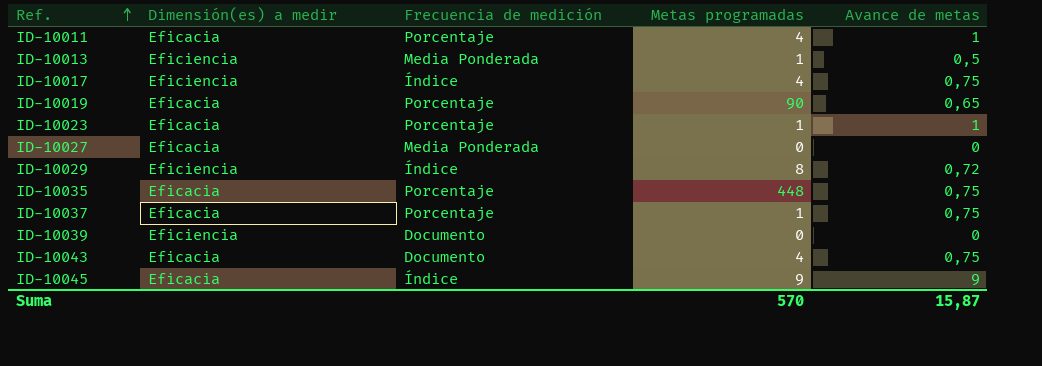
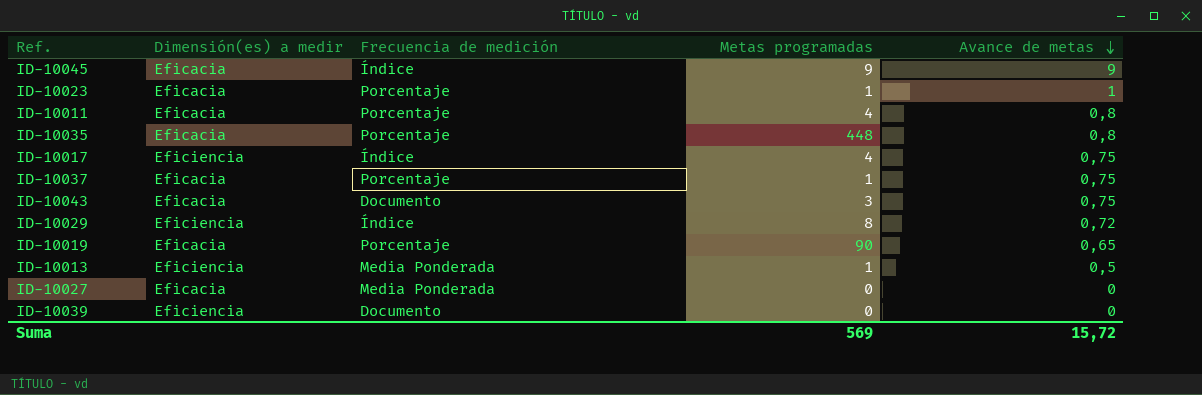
row order: Ref. ascending -> Avance de metas descending
ID-10011 | Avance de metas: 1 -> 0,8
ID-10035 | Avance de metas: 0,75 -> 0,8
ID-10043 | Metas programadas: 4 -> 3
Suma | Metas programadas: 570 -> 569
Suma | Avance de metas: 15,87 -> 15,72

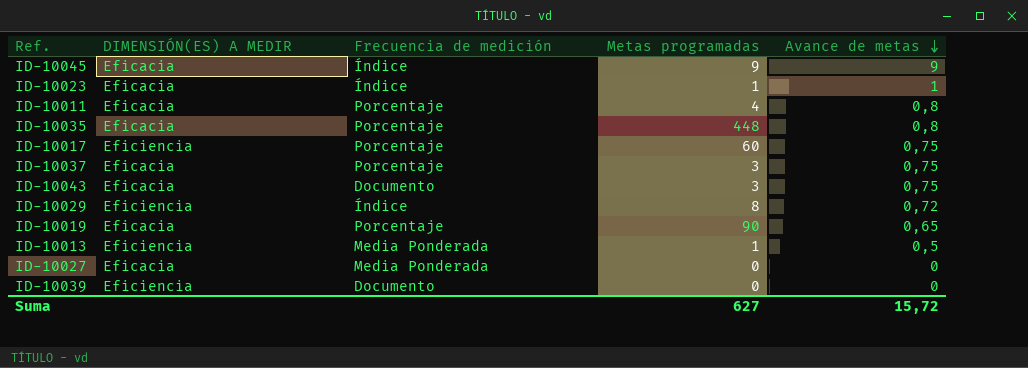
column name: Dimensión(es) a medir -> DIMENSIÓN(ES) A MEDIR
ID-10023 | Frecuencia de medición: Porcentaje -> Índice
ID-10017 | Frecuencia de medición: Índice -> Porcentaje
ID-10017 | Metas programadas: 4 -> 60
ID-10037 | Metas programadas: 1 -> 3
Suma | Metas programadas: 569 -> 627

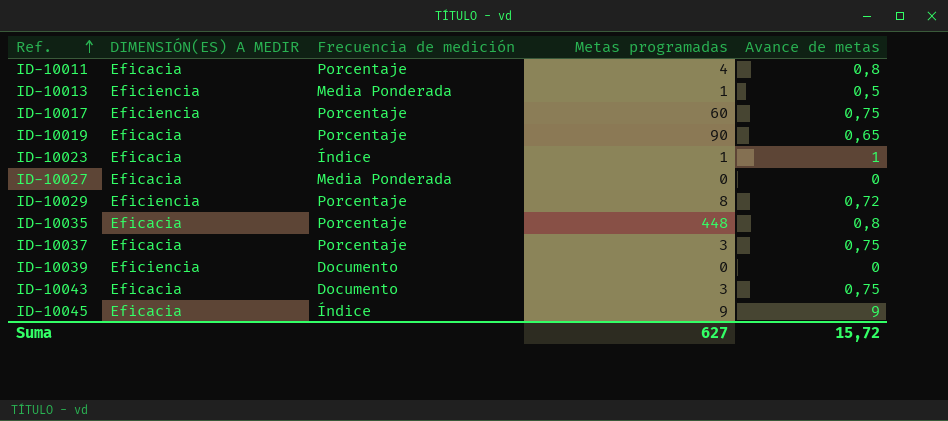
row order: Avance de metas descending -> Ref. ascending
ID-10029 | Frecuencia de medición: Índice -> Porcentaje

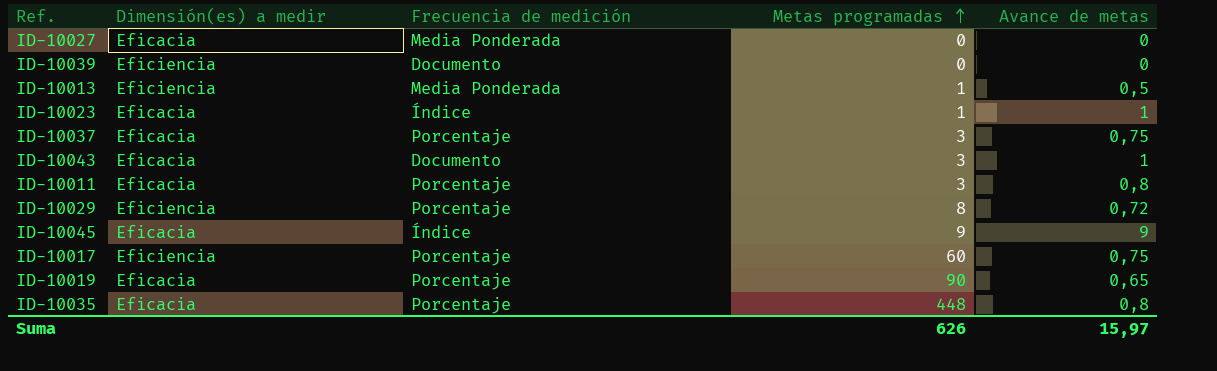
row order: Ref. ascending -> Metas programadas ascending
column name: DIMENSIÓN(ES) A MEDIR -> Dimensión(es) a medir
ID-10043 | Avance de metas: 0,75 -> 1
ID-10011 | Metas programadas: 4 -> 3
Suma | Metas programadas: 627 -> 626
Suma | Avance de metas: 15,72 -> 15,97

